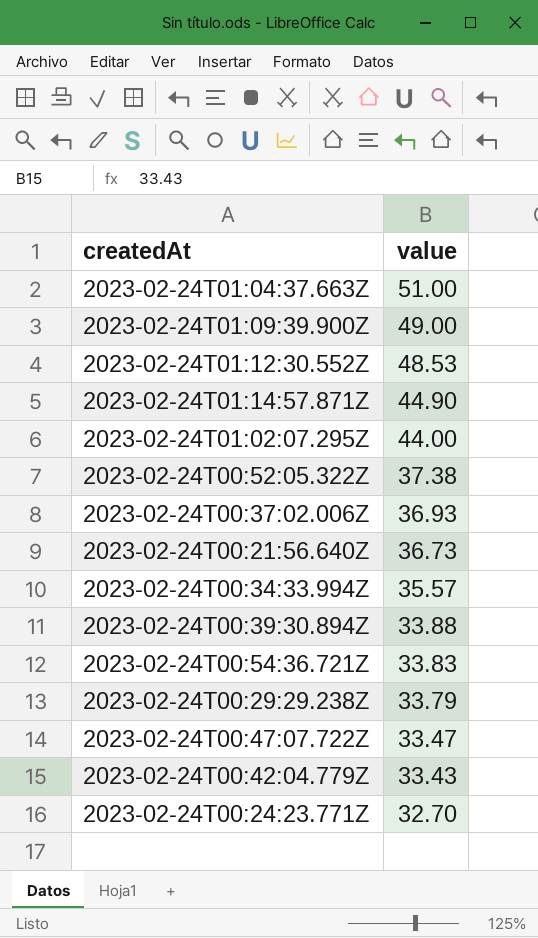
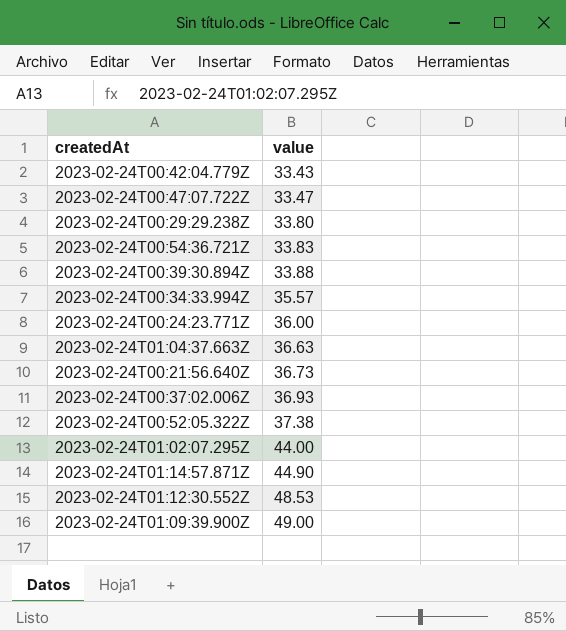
row order: value descending -> value ascending
2023-02-24T00:29:29.238Z | value: 33.79 -> 33.80
2023-02-24T00:24:23.771Z | value: 32.70 -> 36.00
2023-02-24T01:04:37.663Z | value: 51.00 -> 36.63

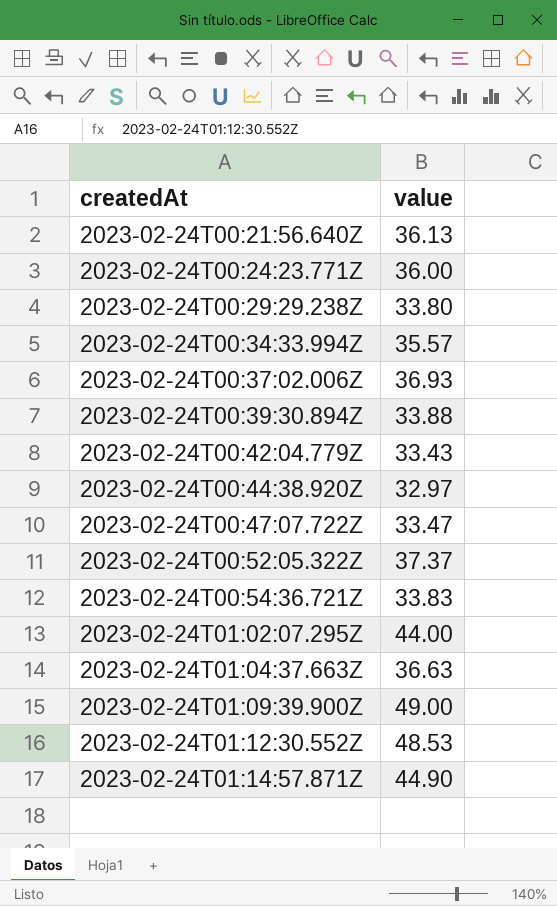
row order: value ascending -> createdAt ascending
2023-02-24T00:21:56.640Z | value: 36.73 -> 36.13
row 2023-02-24T00:44:38.920Z: none -> 32.97
2023-02-24T00:52:05.322Z | value: 37.38 -> 37.37

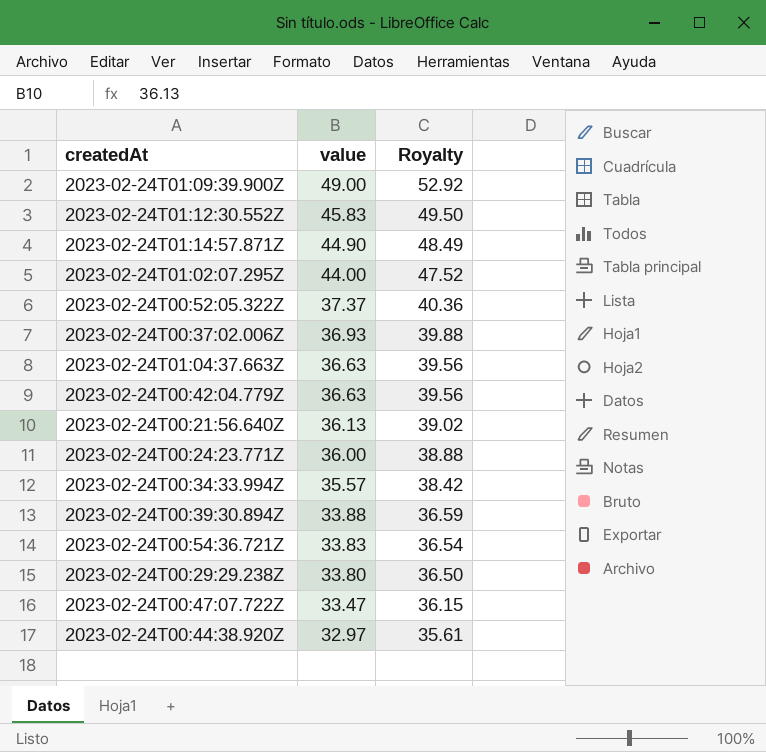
row order: createdAt ascending -> value descending
column Royalty | formula: none -> [value] * 1.08
2023-02-24T01:12:30.552Z | value: 48.53 -> 45.83
2023-02-24T00:42:04.779Z | value: 33.43 -> 36.63

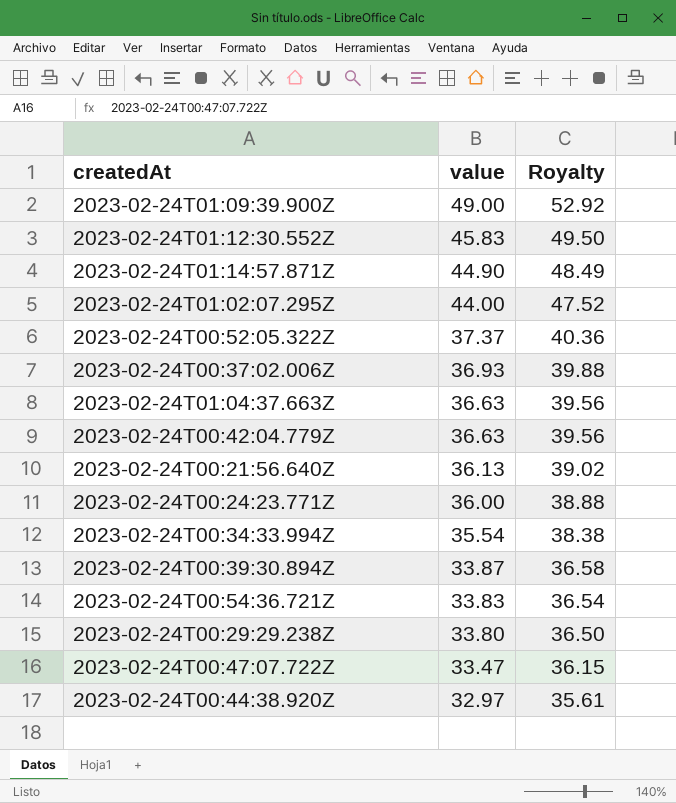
2023-02-24T00:34:33.994Z | value: 35.57 -> 35.54
2023-02-24T00:34:33.994Z | Royalty: 38.42 -> 38.38
2023-02-24T00:39:30.894Z | value: 33.88 -> 33.87
2023-02-24T00:39:30.894Z | Royalty: 36.59 -> 36.58

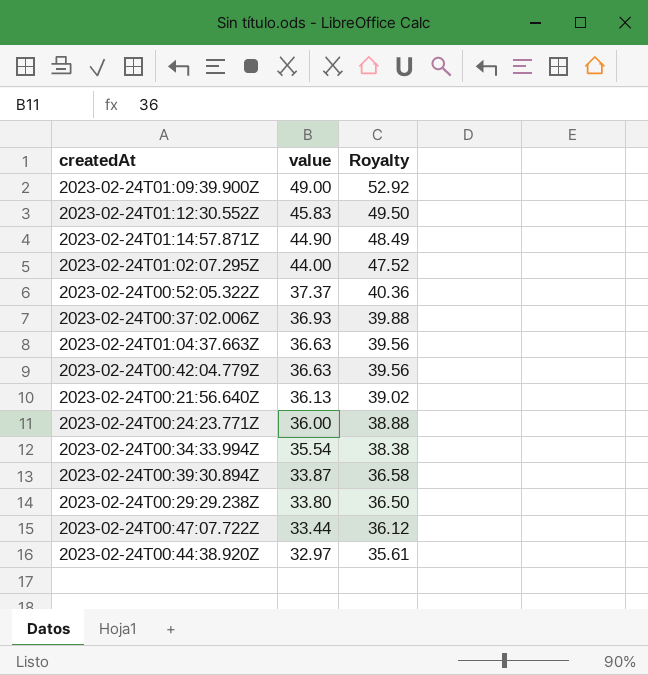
row 2023-02-24T00:54:36.721Z: 33.83 | 36.54 -> none
2023-02-24T00:47:07.722Z | value: 33.47 -> 33.44
2023-02-24T00:47:07.722Z | Royalty: 36.15 -> 36.12

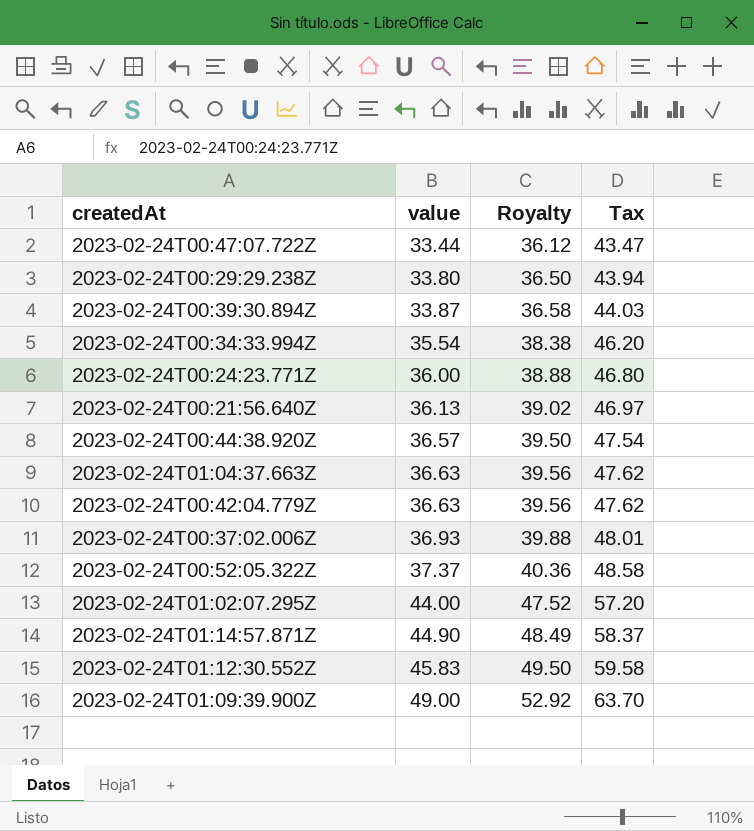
row order: value descending -> value ascending
column Tax | formula: none -> [value] * 1.3
2023-02-24T00:44:38.920Z | value: 32.97 -> 36.57
2023-02-24T00:44:38.920Z | Royalty: 35.61 -> 39.50

